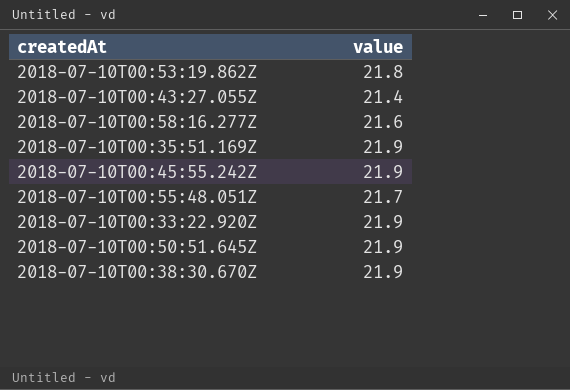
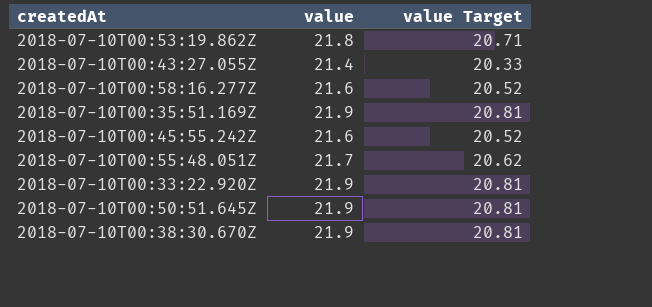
column value Target | formula: none -> [value] * 0.95
2018-07-10T00:45:55.242Z | value: 21.9 -> 21.6

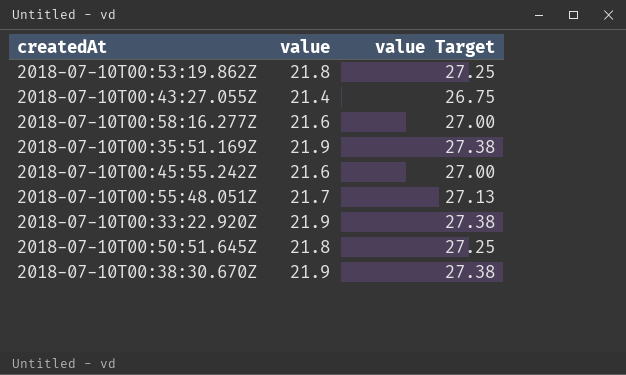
column value Target | formula: [value] * 0.95 -> [value] * 1.25
2018-07-10T00:50:51.645Z | value: 21.9 -> 21.8

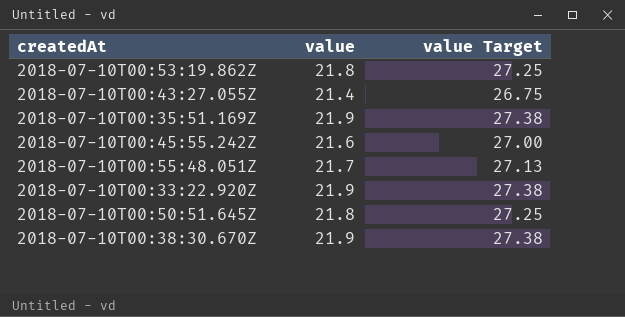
row 2018-07-10T00:58:16.277Z: 21.6 | 27.00 -> none

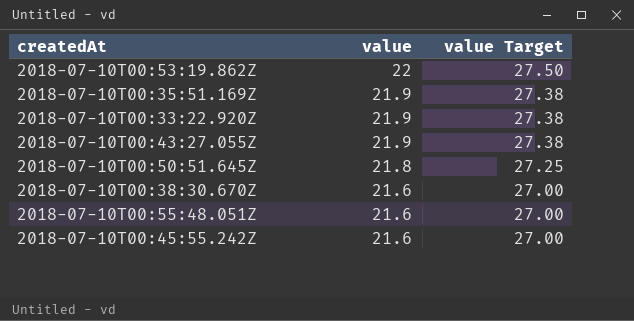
row order: none -> value descending
2018-07-10T00:53:19.862Z | value: 21.8 -> 22
2018-07-10T00:53:19.862Z | value Target: 27.25 -> 27.50
2018-07-10T00:43:27.055Z | value: 21.4 -> 21.9
2018-07-10T00:43:27.055Z | value Target: 26.75 -> 27.38
2018-07-10T00:38:30.670Z | value: 21.9 -> 21.6
2018-07-10T00:38:30.670Z | value Target: 27.38 -> 27.00
2018-07-10T00:55:48.051Z | value: 21.7 -> 21.6
2018-07-10T00:55:48.051Z | value Target: 27.13 -> 27.00

